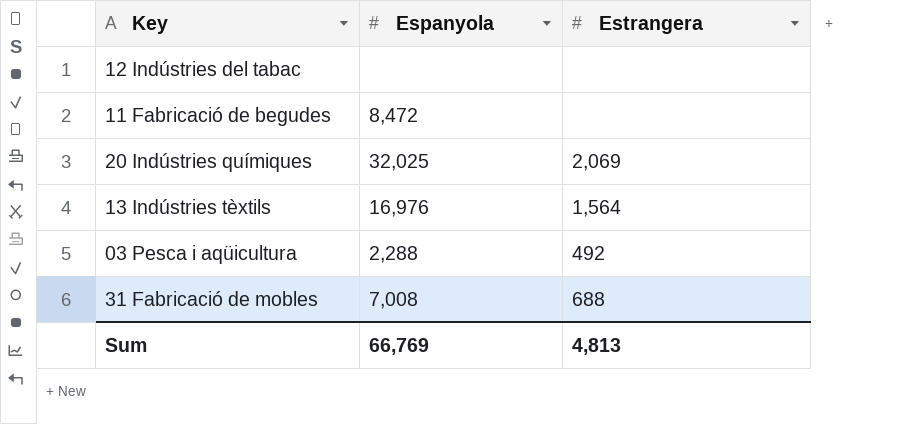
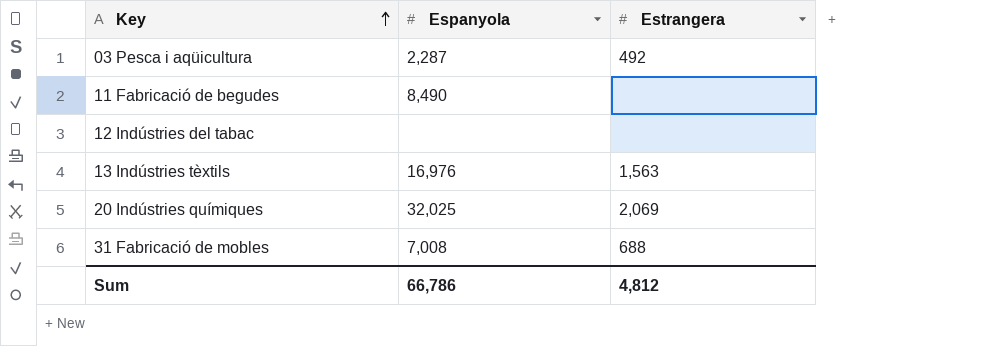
row order: none -> Key ascending
03 Pesca i aqüicultura | Espanyola: 2,288 -> 2,287
11 Fabricació de begudes | Espanyola: 8,472 -> 8,490
13 Indústries tèxtils | Estrangera: 1,564 -> 1,563
Sum | Espanyola: 66,769 -> 66,786
Sum | Estrangera: 4,813 -> 4,812

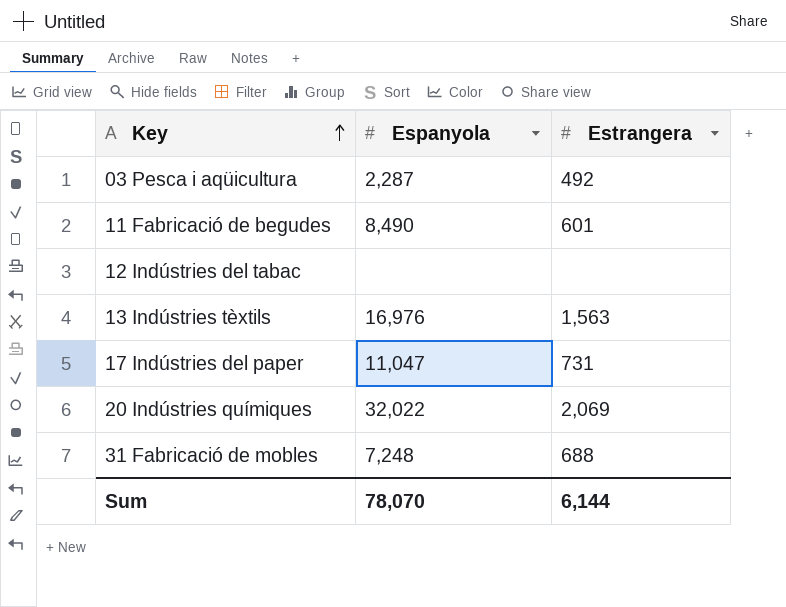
11 Fabricació de begudes | Estrangera: none -> 601
row 17 Indústries del paper: none -> 11,047 | 731
20 Indústries químiques | Espanyola: 32,025 -> 32,022
31 Fabricació de mobles | Espanyola: 7,008 -> 7,248
Sum | Espanyola: 66,786 -> 78,070
Sum | Estrangera: 4,812 -> 6,144

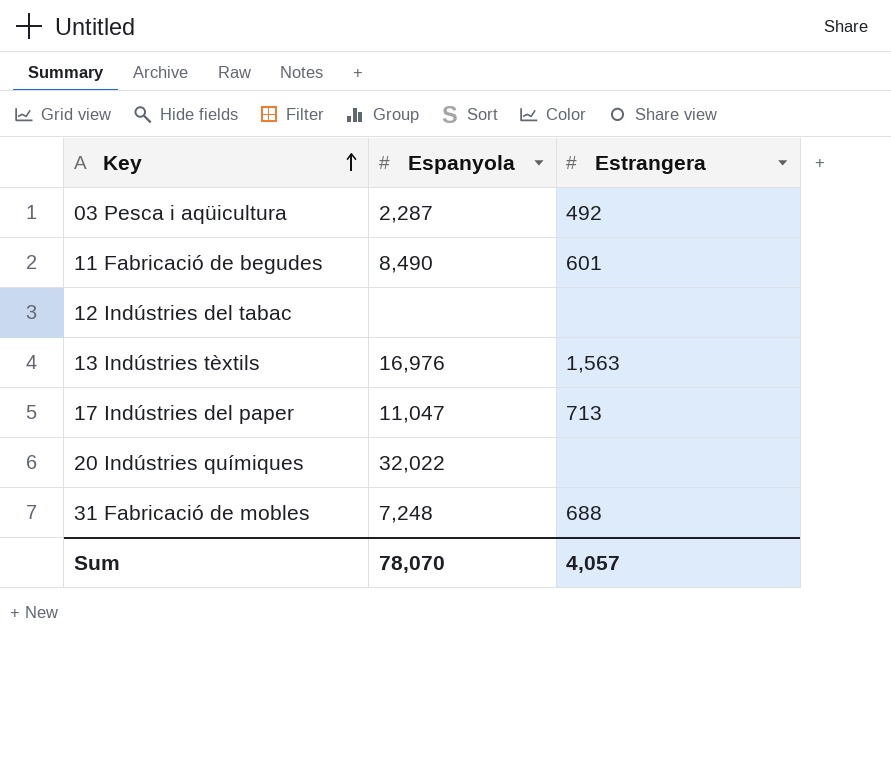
17 Indústries del paper | Estrangera: 731 -> 713
20 Indústries químiques | Estrangera: 2,069 -> none
Sum | Estrangera: 6,144 -> 4,057

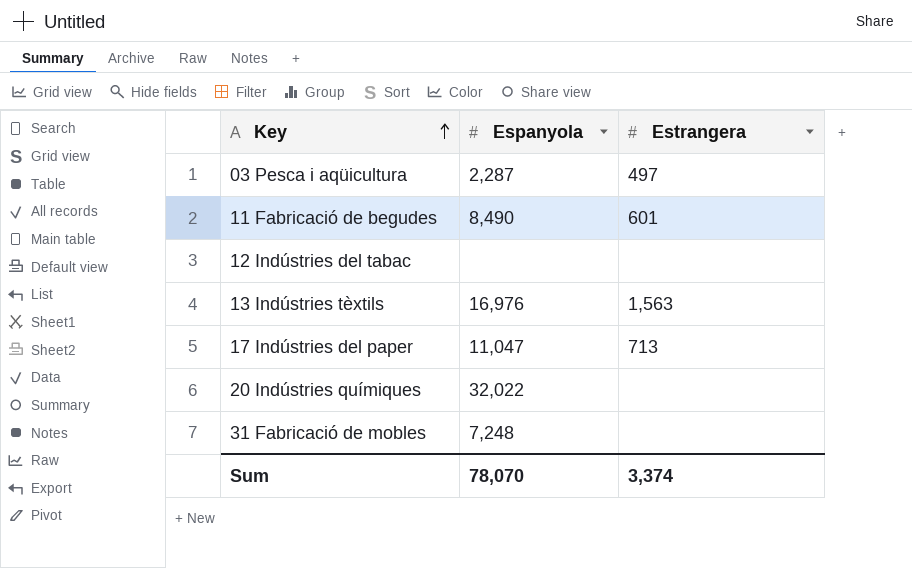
03 Pesca i aqüicultura | Estrangera: 492 -> 497
31 Fabricació de mobles | Estrangera: 688 -> none
Sum | Estrangera: 4,057 -> 3,374

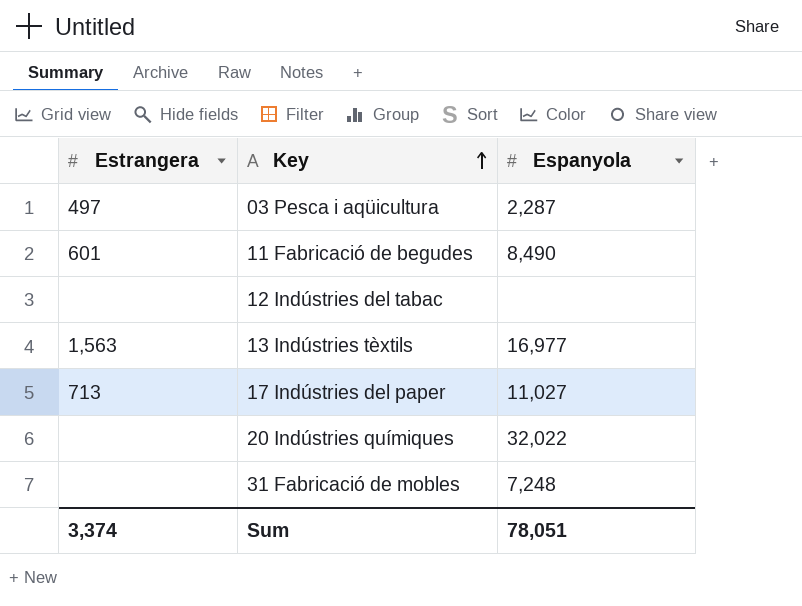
column Estrangera | position: 3 -> 1
13 Indústries tèxtils | Espanyola: 16,976 -> 16,977
17 Indústries del paper | Espanyola: 11,047 -> 11,027
Sum | Espanyola: 78,070 -> 78,051

